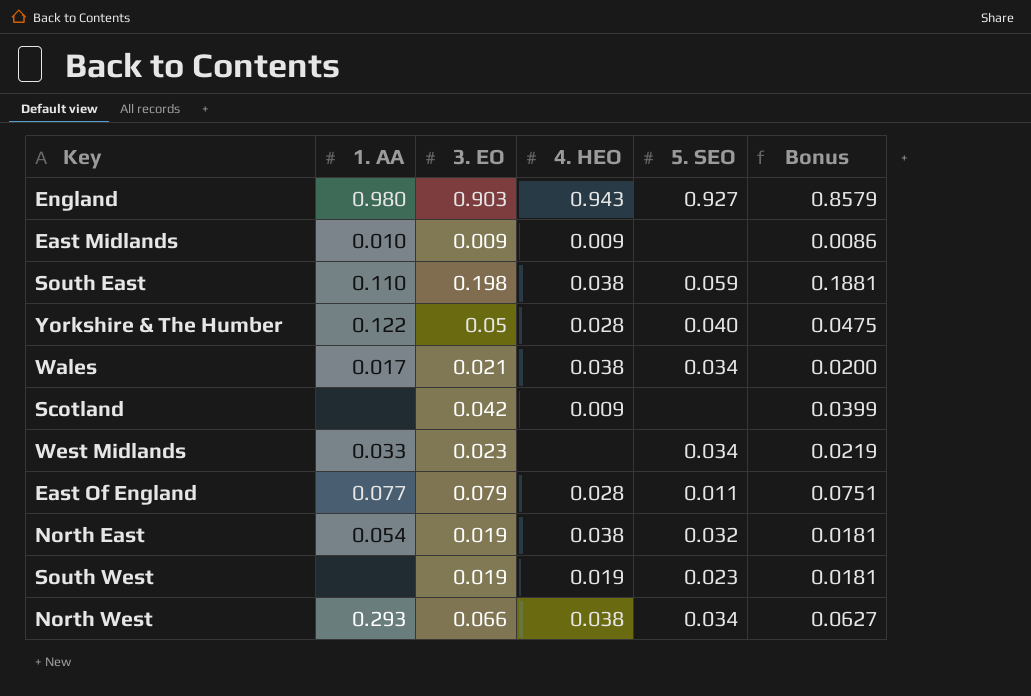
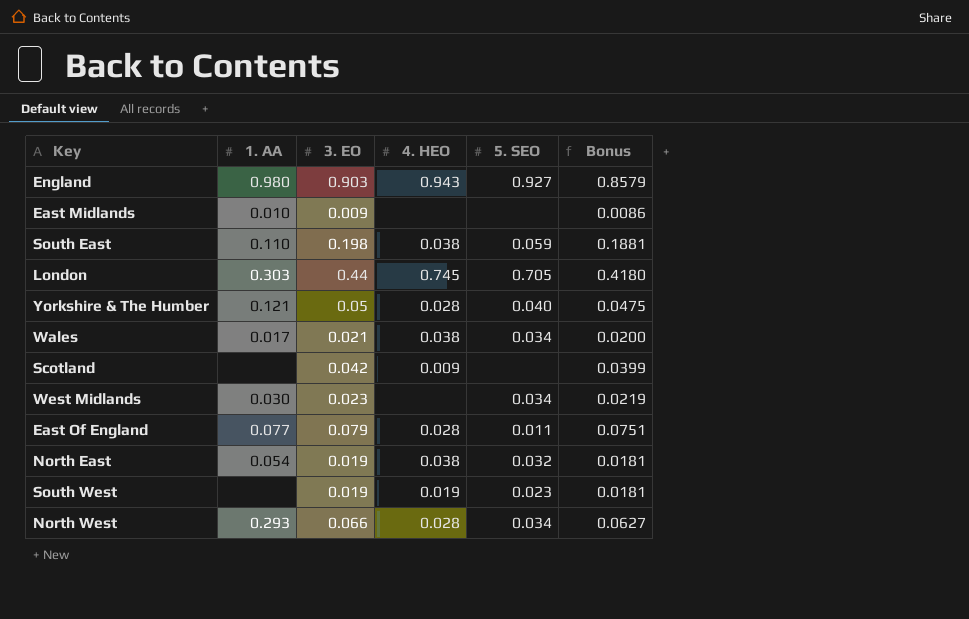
East Midlands | 4. HEO: 0.009 -> none
row London: none -> 0.303 | 0.44 | 0.745 | 0.705 | 0.4180
Yorkshire & The Humber | 1. AA: 0.122 -> 0.121
West Midlands | 1. AA: 0.033 -> 0.030
North West | 4. HEO: 0.038 -> 0.028

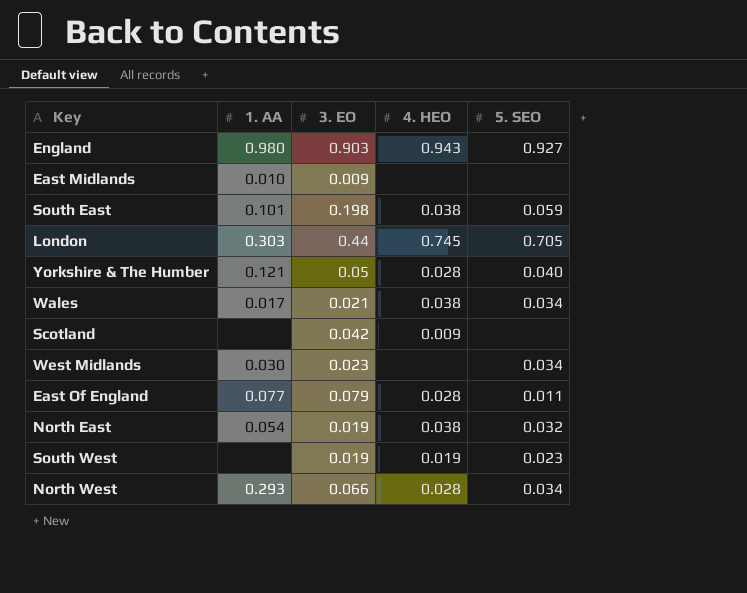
column Bonus | formula: [3. EO] * 0.95 -> none
South East | 1. AA: 0.110 -> 0.101

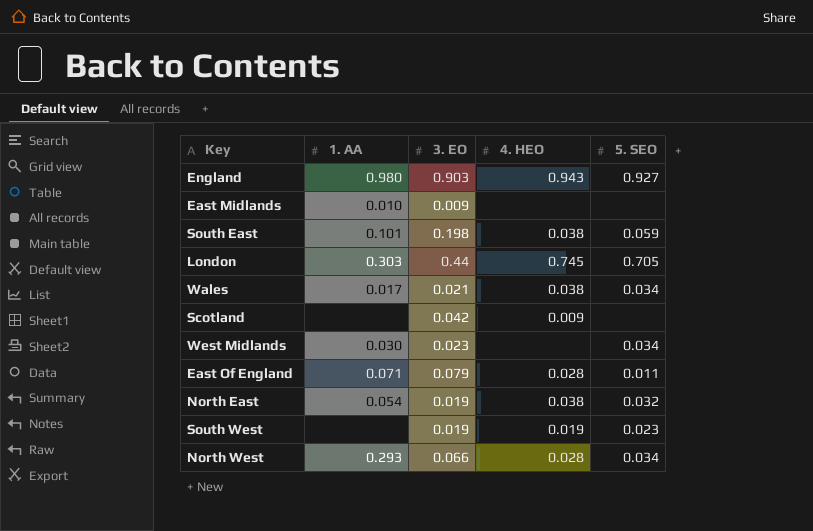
row Yorkshire & The Humber: 0.121 | 0.05 | 0.028 | 0.040 -> none
East Of England | 1. AA: 0.077 -> 0.071

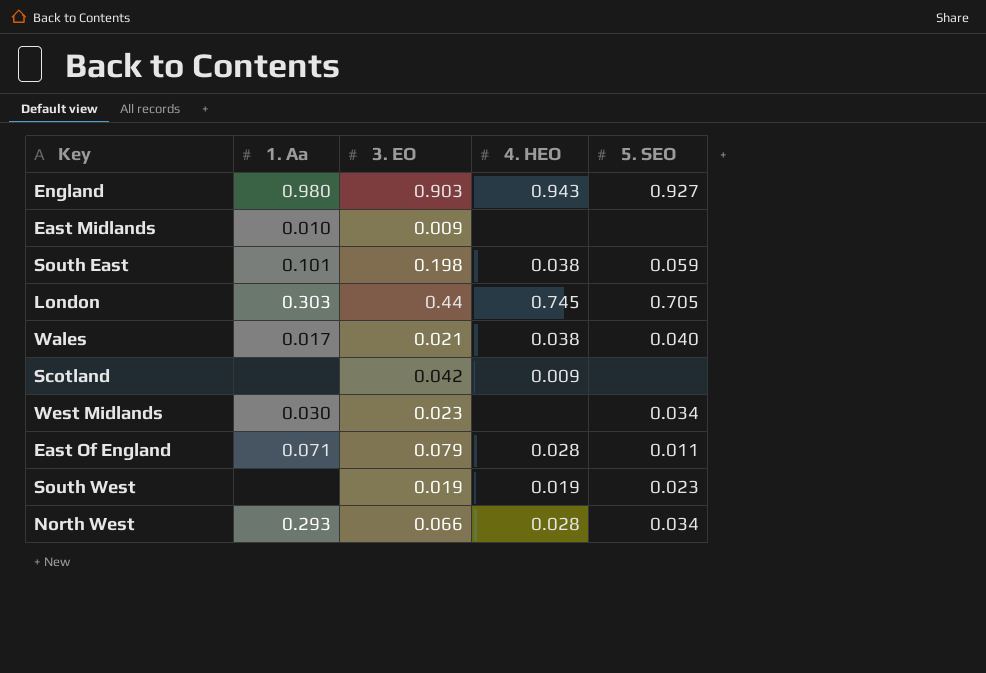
column name: 1. AA -> 1. Aa
row North East: 0.054 | 0.019 | 0.038 | 0.032 -> none
Wales | 5. SEO: 0.034 -> 0.040

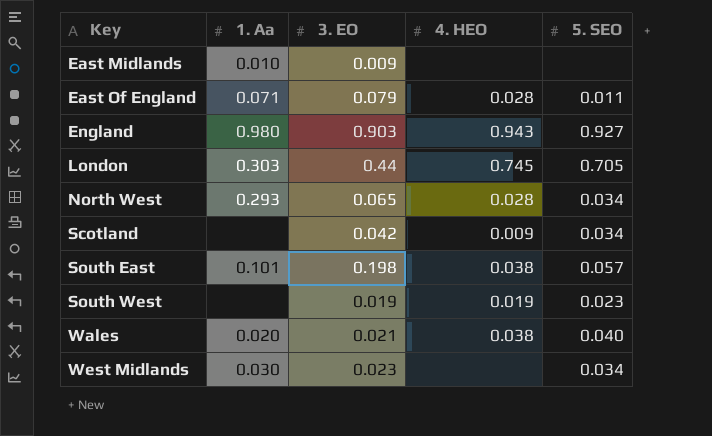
row order: none -> Key ascending
North West | 3. EO: 0.066 -> 0.065
Scotland | 5. SEO: none -> 0.034
South East | 5. SEO: 0.059 -> 0.057
Wales | 1. Aa: 0.017 -> 0.020

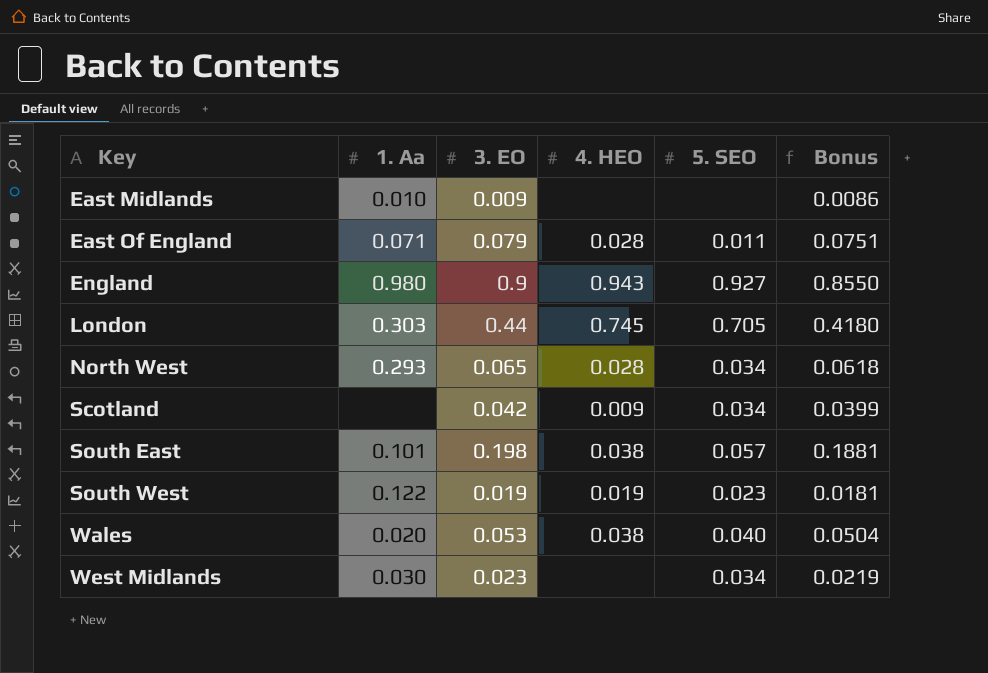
column Bonus | formula: none -> [3. EO] * 0.95
England | 3. EO: 0.903 -> 0.9
South West | 1. Aa: none -> 0.122
Wales | 3. EO: 0.021 -> 0.053

